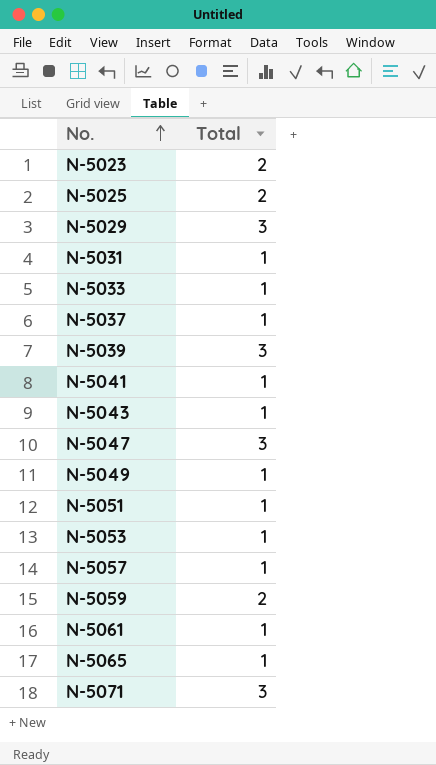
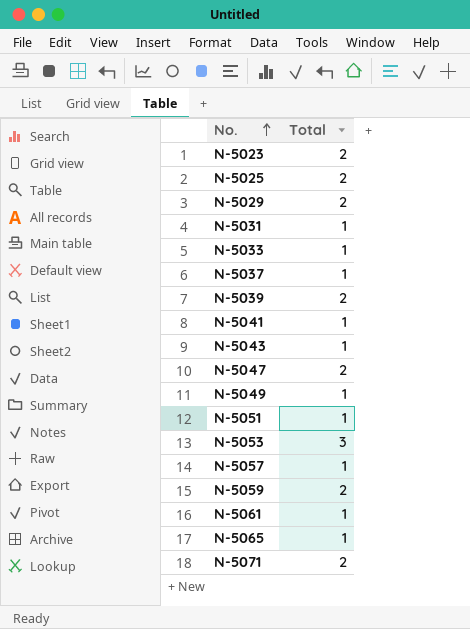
N-5029 | Total: 3 -> 2
N-5039 | Total: 3 -> 2
N-5047 | Total: 3 -> 2
N-5053 | Total: 1 -> 3
N-5071 | Total: 3 -> 2

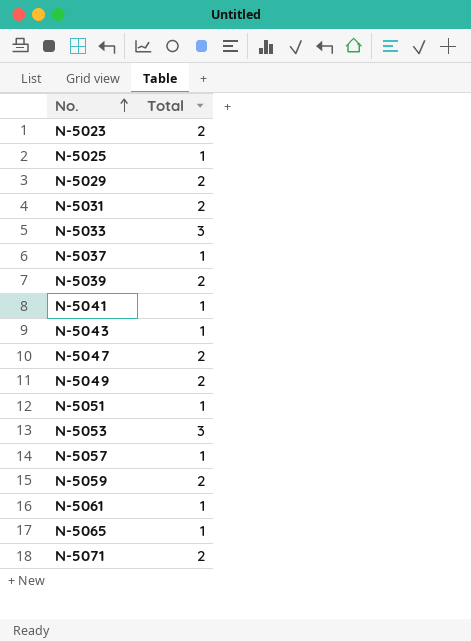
N-5025 | Total: 2 -> 1
N-5031 | Total: 1 -> 2
N-5033 | Total: 1 -> 3
N-5049 | Total: 1 -> 2

